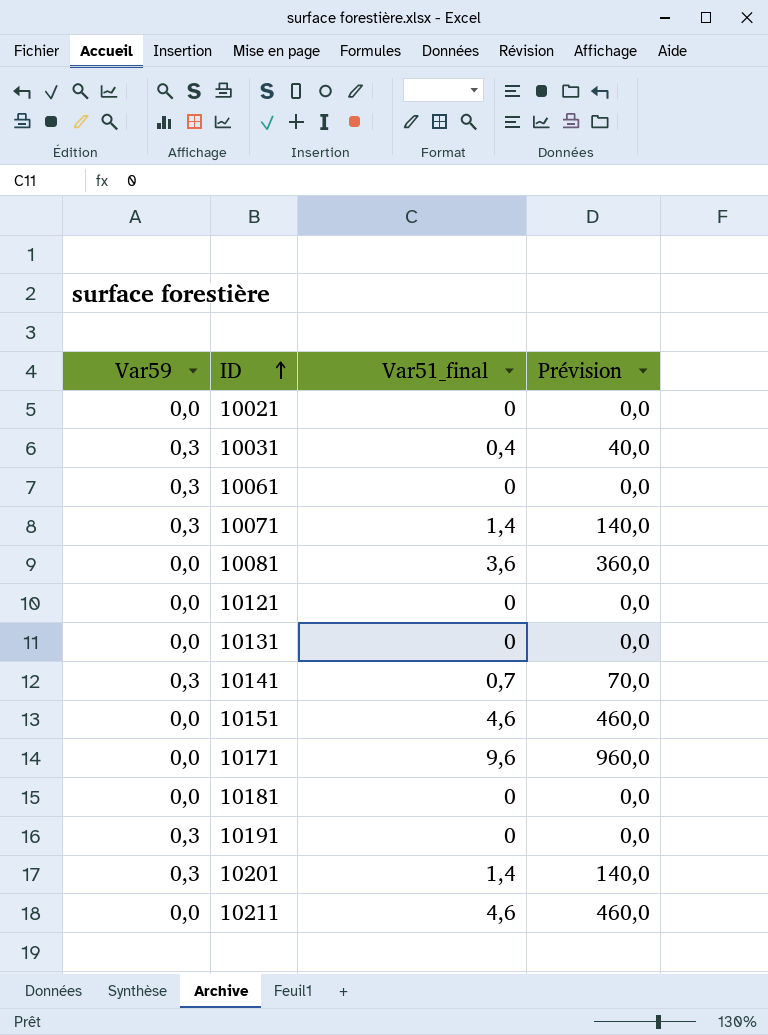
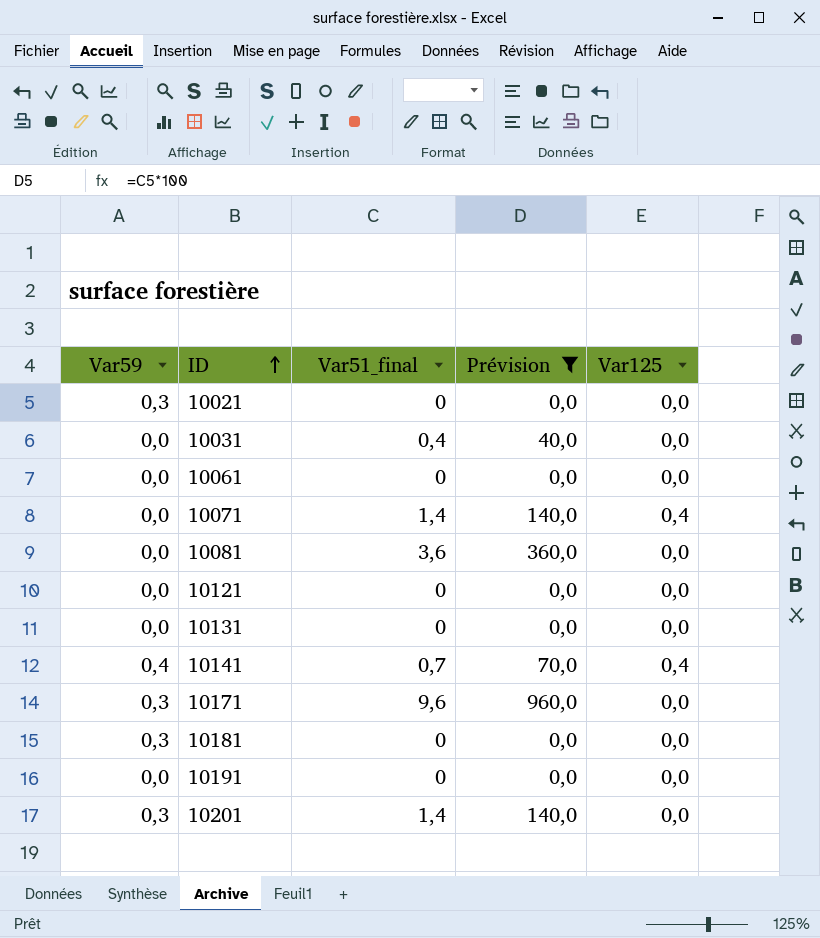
filter: none -> Prévision != 460,0
column Var125 | position: none -> 5
10021 | Var59: 0,0 -> 0,3
10031 | Var59: 0,3 -> 0,0
10061 | Var59: 0,3 -> 0,0
10071 | Var59: 0,3 -> 0,0
10141 | Var59: 0,3 -> 0,4
10171 | Var59: 0,0 -> 0,3
10181 | Var59: 0,0 -> 0,3
10191 | Var59: 0,3 -> 0,0

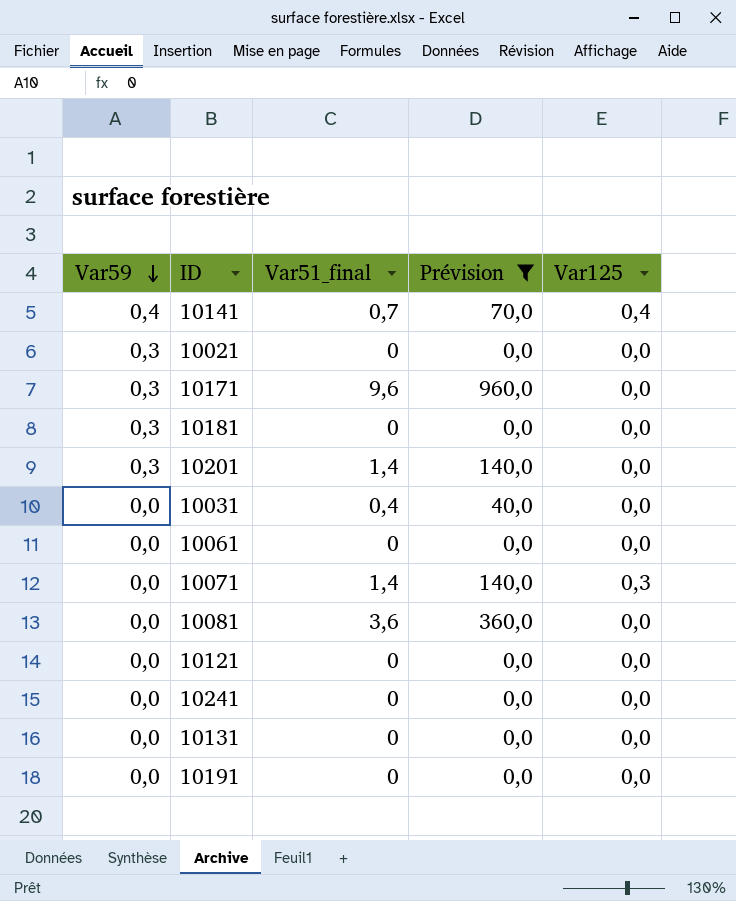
row order: ID ascending -> Var59 descending
10071 | Var125: 0,4 -> 0,3
row 10241: none -> 0,0 | 0 | 0,0 | 0,0

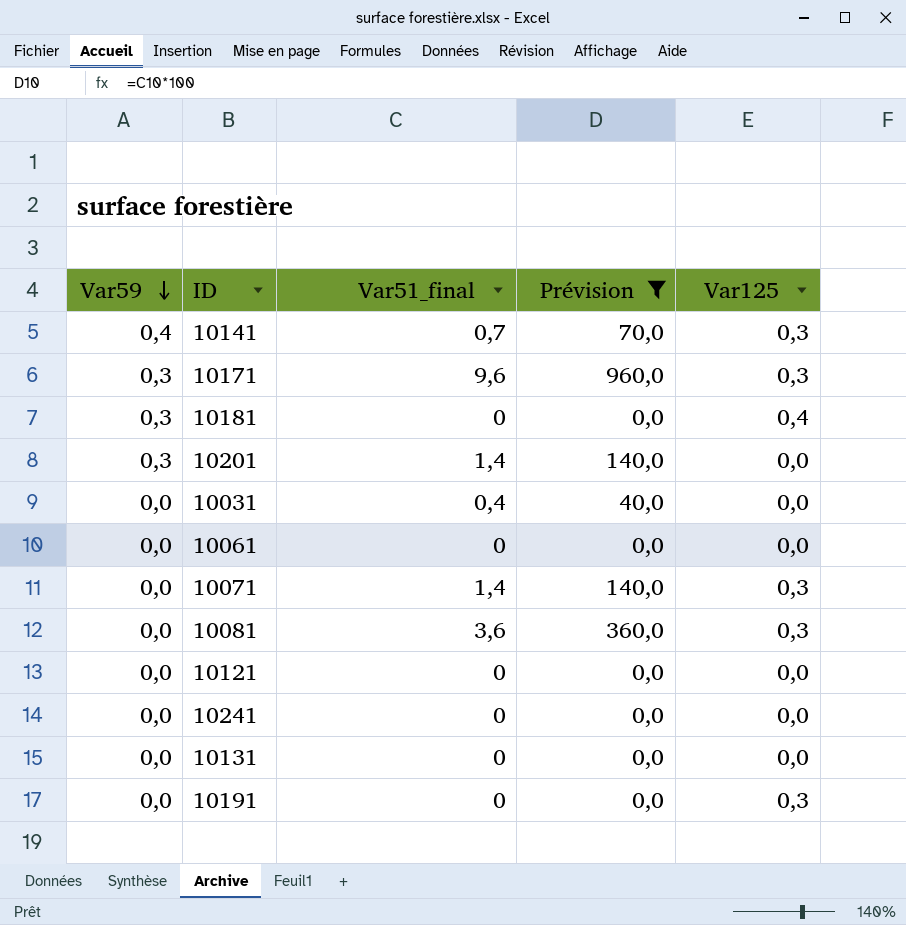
row 10021: 0,3 | 0 | 0,0 | 0,0 -> none
10141 | Var125: 0,4 -> 0,3
10171 | Var125: 0,0 -> 0,3
10181 | Var125: 0,0 -> 0,4
10081 | Var125: 0,0 -> 0,3
10191 | Var125: 0,0 -> 0,3

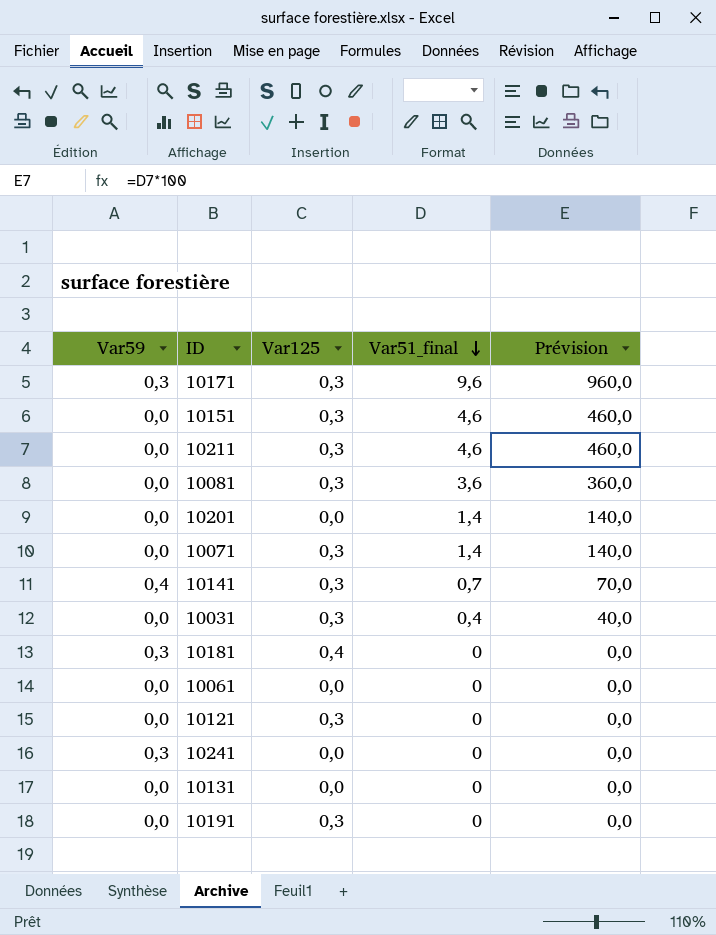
filter: Prévision != 460,0 -> none
row order: Var59 descending -> Var51_final descending
column Var125 | position: 5 -> 3
10201 | Var59: 0,3 -> 0,0
10031 | Var125: 0,0 -> 0,3
10121 | Var125: 0,0 -> 0,3
10241 | Var59: 0,0 -> 0,3

